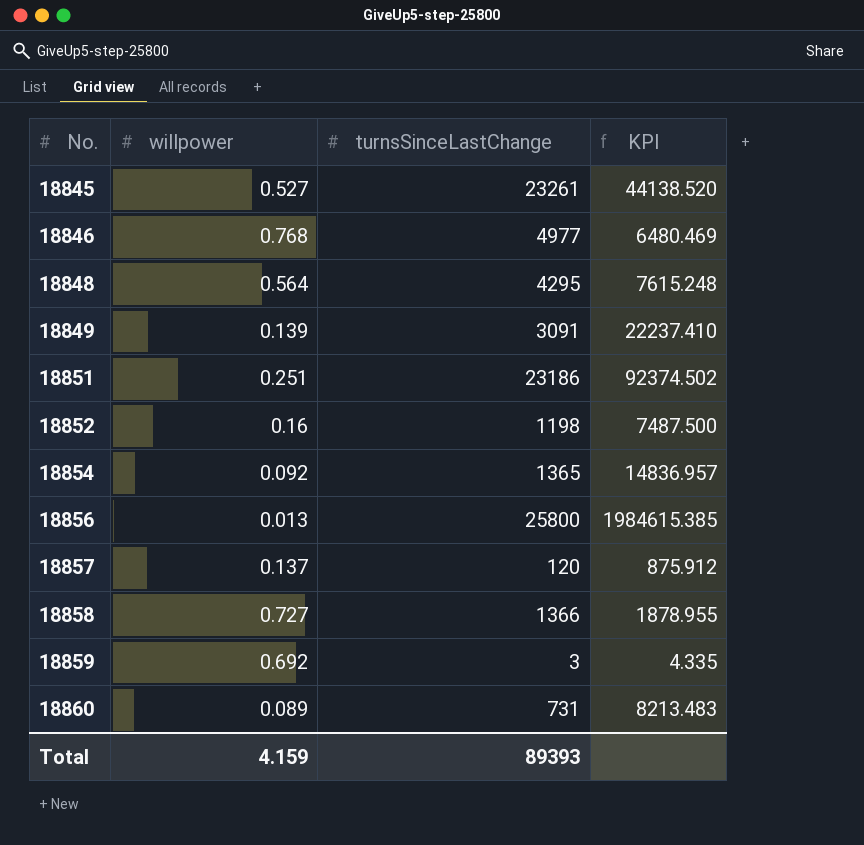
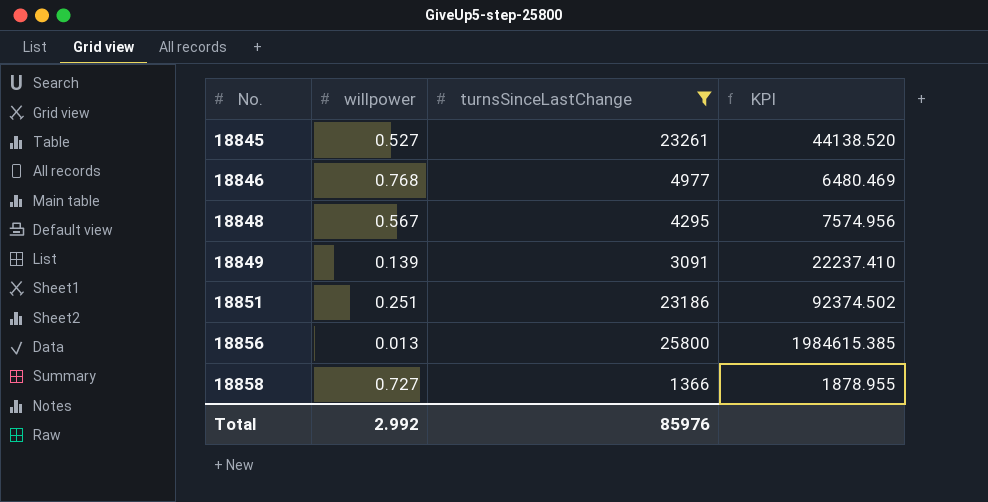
filter: none -> turnsSinceLastChange >= 1366
18848 | willpower: 0.564 -> 0.567
18848 | KPI: 7615.248 -> 7574.956
Total | willpower: 4.159 -> 2.992
Total | turnsSinceLastChange: 89393 -> 85976

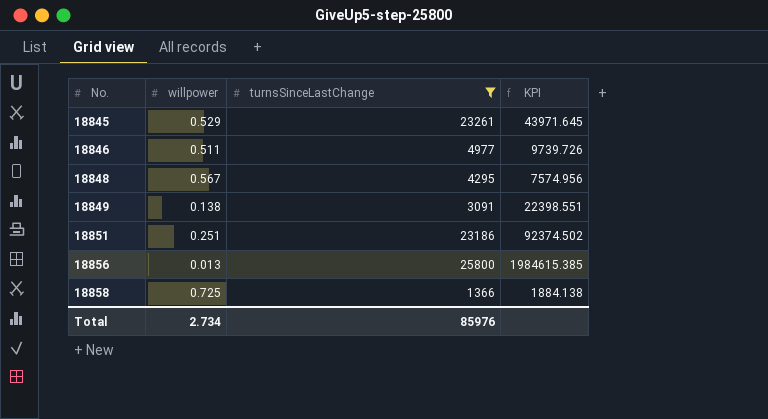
18845 | willpower: 0.527 -> 0.529
18845 | KPI: 44138.520 -> 43971.645
18846 | willpower: 0.768 -> 0.511
18846 | KPI: 6480.469 -> 9739.726
18849 | willpower: 0.139 -> 0.138
18849 | KPI: 22237.410 -> 22398.551
18858 | willpower: 0.727 -> 0.725
18858 | KPI: 1878.955 -> 1884.138
Total | willpower: 2.992 -> 2.734

